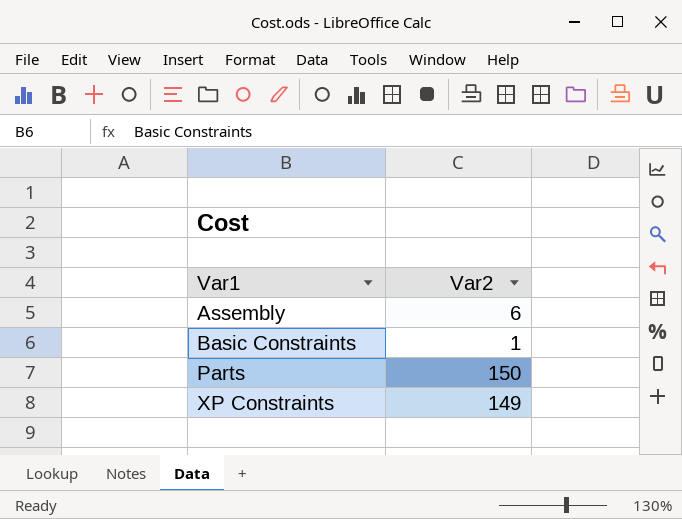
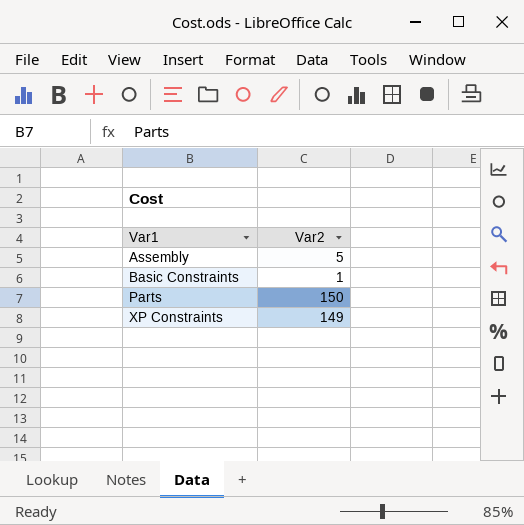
Assembly | Var2: 6 -> 5

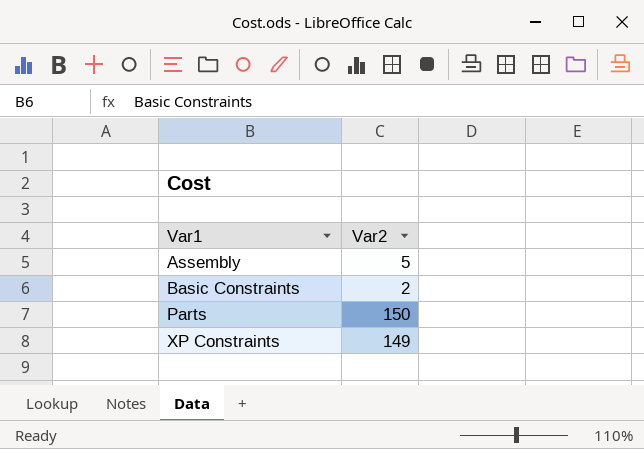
Basic Constraints | Var2: 1 -> 2

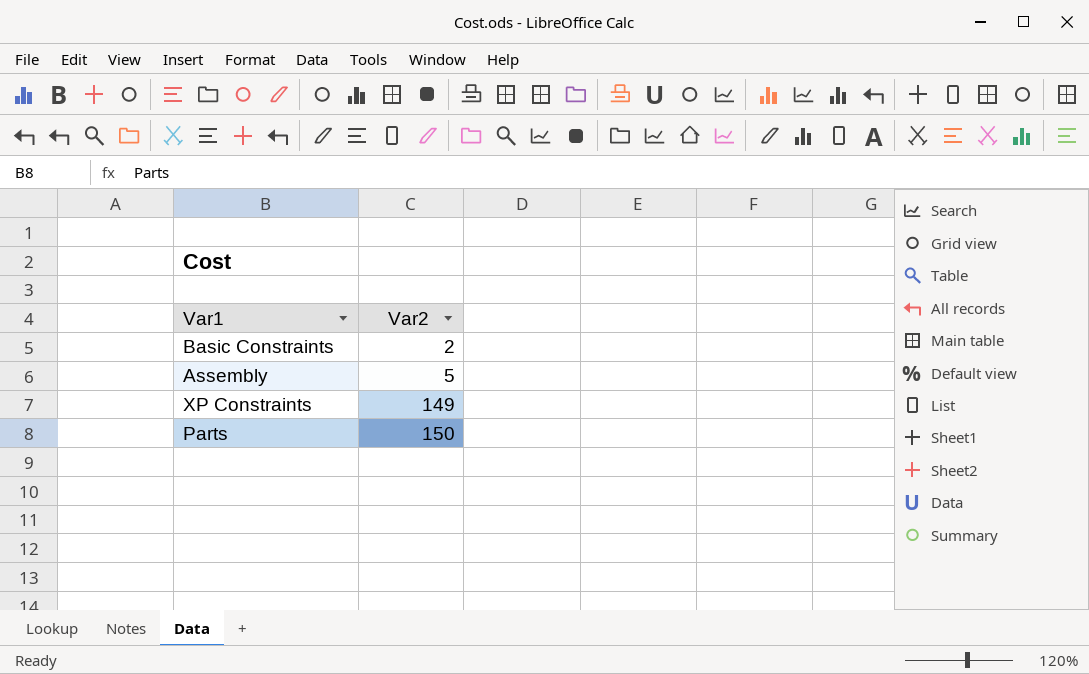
row order: Var1 ascending -> Var2 ascending

